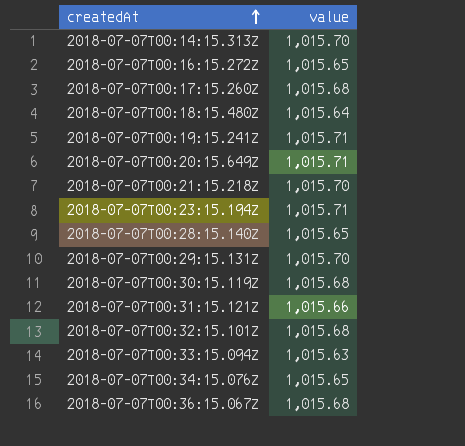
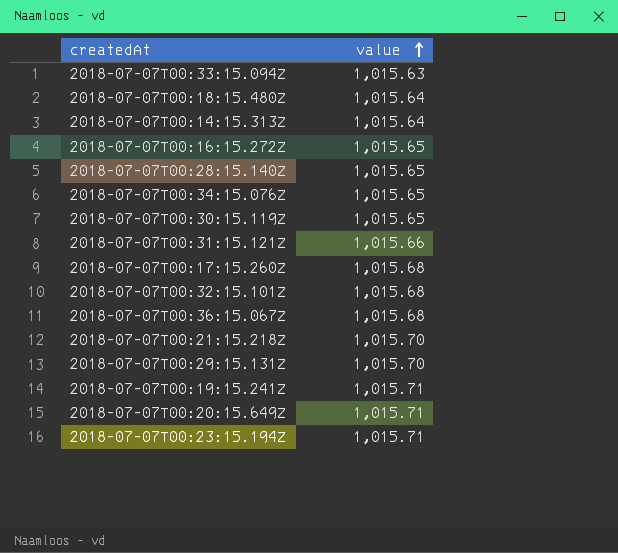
row order: createdAt ascending -> value ascending
2018-07-07T00:14:15.313Z | value: 1,015.70 -> 1,015.64
2018-07-07T00:30:15.119Z | value: 1,015.68 -> 1,015.65

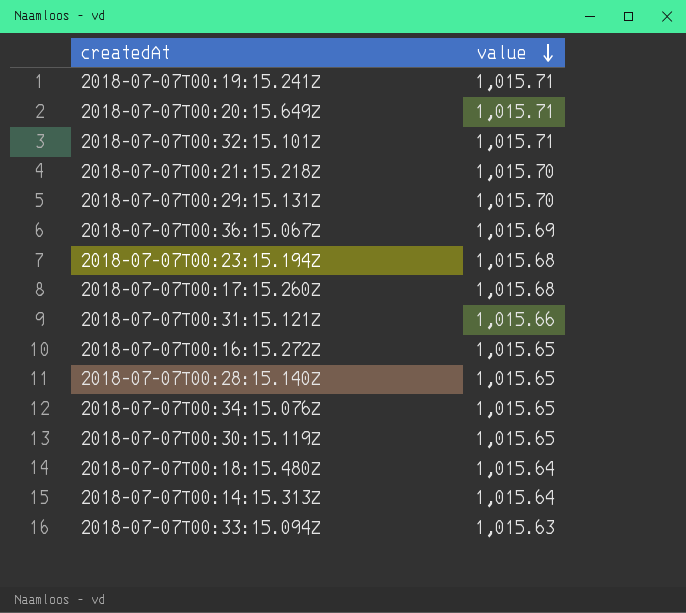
row order: value ascending -> value descending
2018-07-07T00:32:15.101Z | value: 1,015.68 -> 1,015.71
2018-07-07T00:36:15.067Z | value: 1,015.68 -> 1,015.69
2018-07-07T00:23:15.194Z | value: 1,015.71 -> 1,015.68

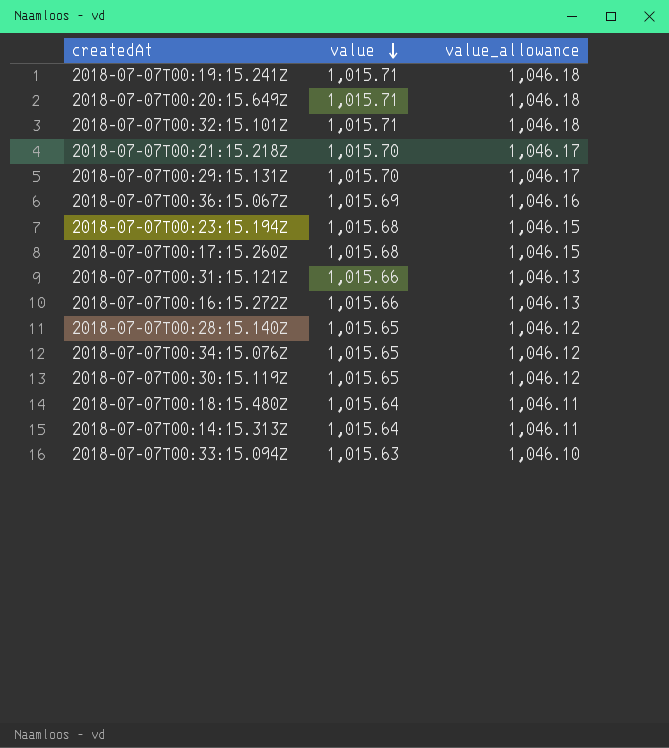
column value_allowance | formula: none -> [value] * 1.03
2018-07-07T00:16:15.272Z | value: 1,015.65 -> 1,015.66

